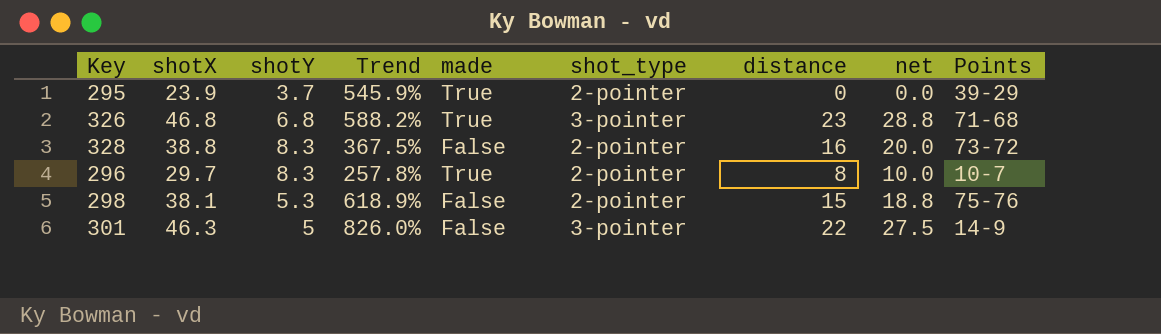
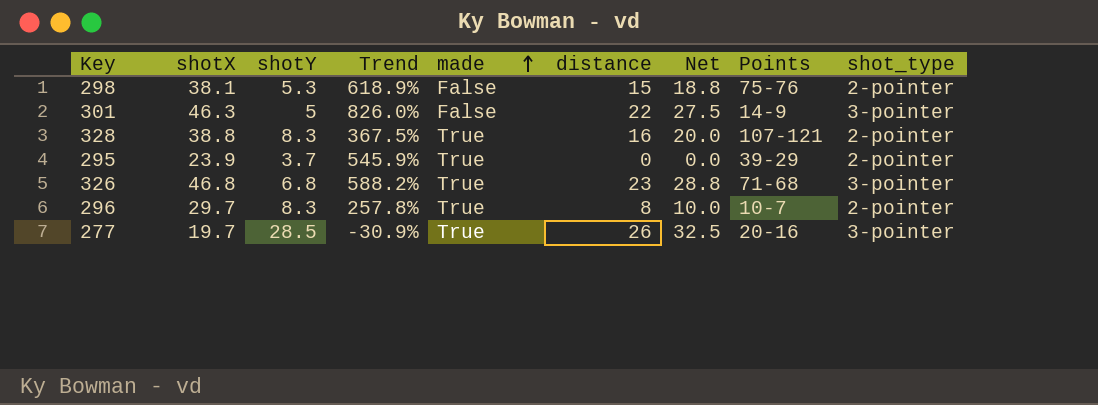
row order: none -> made ascending
column name: net -> Net
column shot_type | position: 6 -> 9
328 | made: False -> True
328 | Points: 73-72 -> 107-121
row 277: none -> 19.7 | 28.5 | -30.9% | True | 26 | 32.5 | 20-16 | 3-pointer

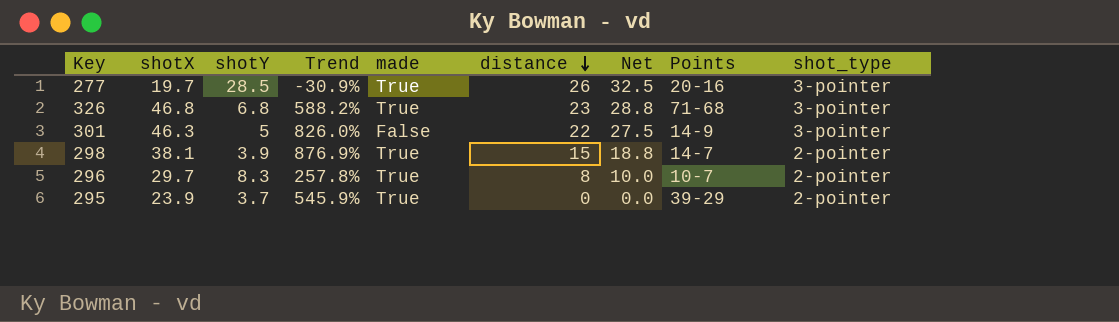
row order: made ascending -> distance descending
row 328: 38.8 | 8.3 | 367.5% | True | 16 | 20.0 | 107-121 | 2-pointer -> none
298 | shotY: 5.3 -> 3.9
298 | Trend: 618.9% -> 876.9%
298 | made: False -> True
298 | Points: 75-76 -> 14-7

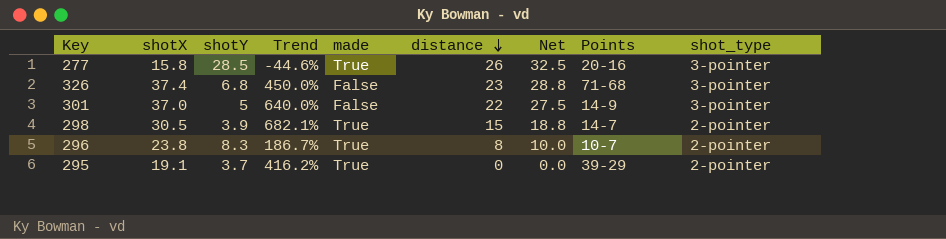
277 | shotX: 19.7 -> 15.8
277 | Trend: -30.9% -> -44.6%
326 | shotX: 46.8 -> 37.4
326 | Trend: 588.2% -> 450.0%
326 | made: True -> False
301 | shotX: 46.3 -> 37.0
301 | Trend: 826.0% -> 640.0%
298 | shotX: 38.1 -> 30.5
298 | Trend: 876.9% -> 682.1%
296 | shotX: 29.7 -> 23.8
296 | Trend: 257.8% -> 186.7%
295 | shotX: 23.9 -> 19.1
295 | Trend: 545.9% -> 416.2%

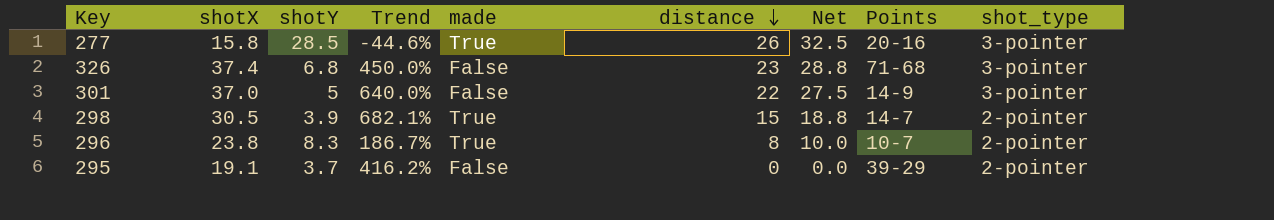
295 | made: True -> False

